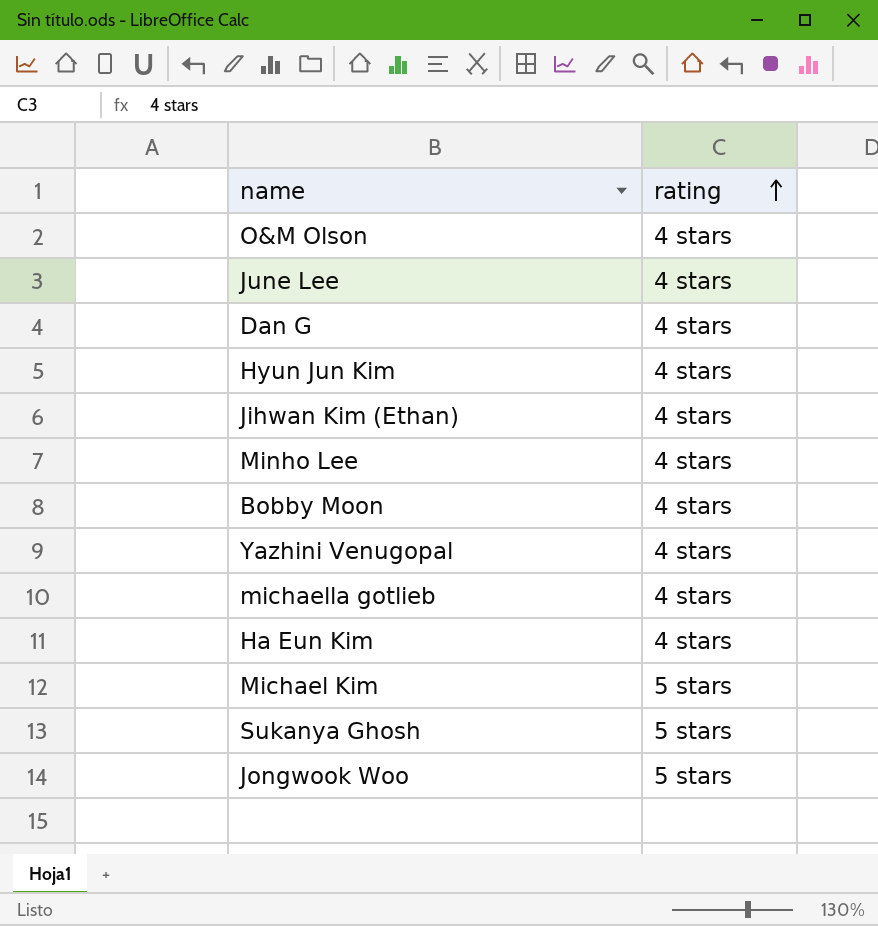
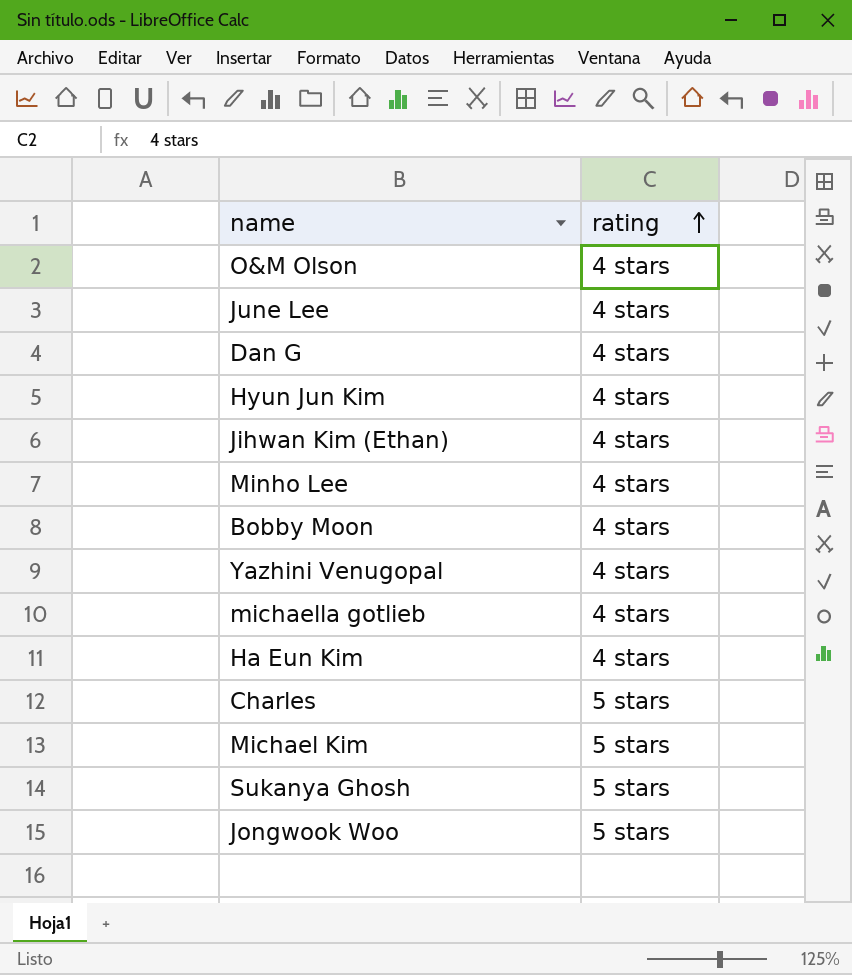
row Charles: none -> 5 stars

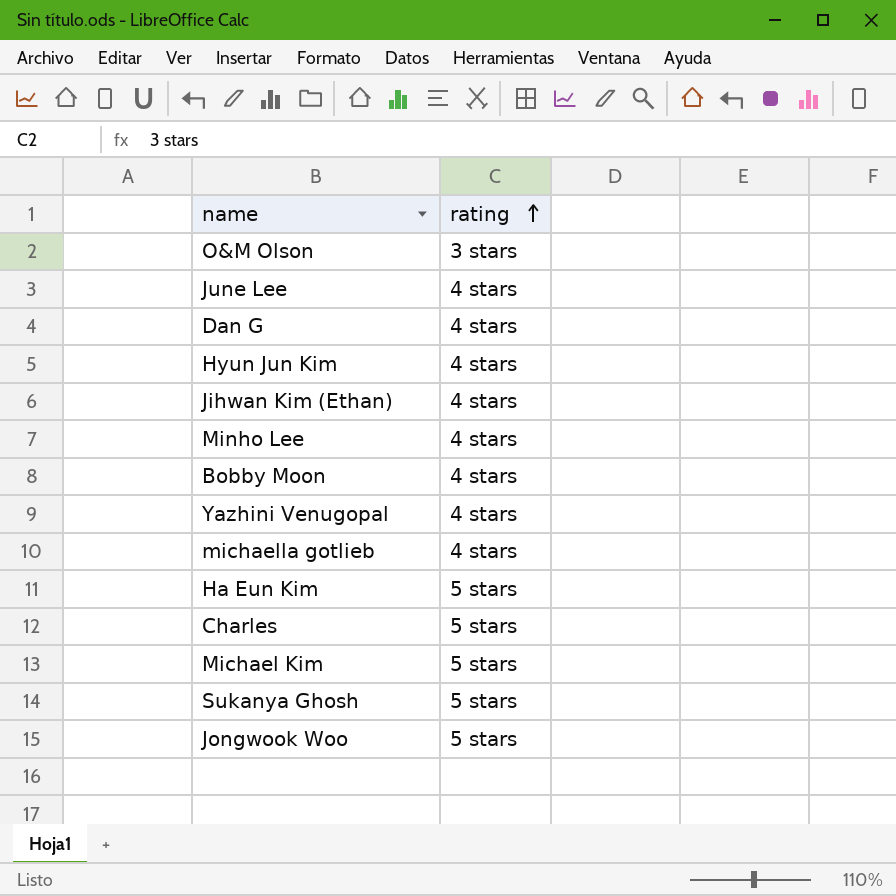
O&M Olson | rating: 4 stars -> 3 stars
Ha Eun Kim | rating: 4 stars -> 5 stars

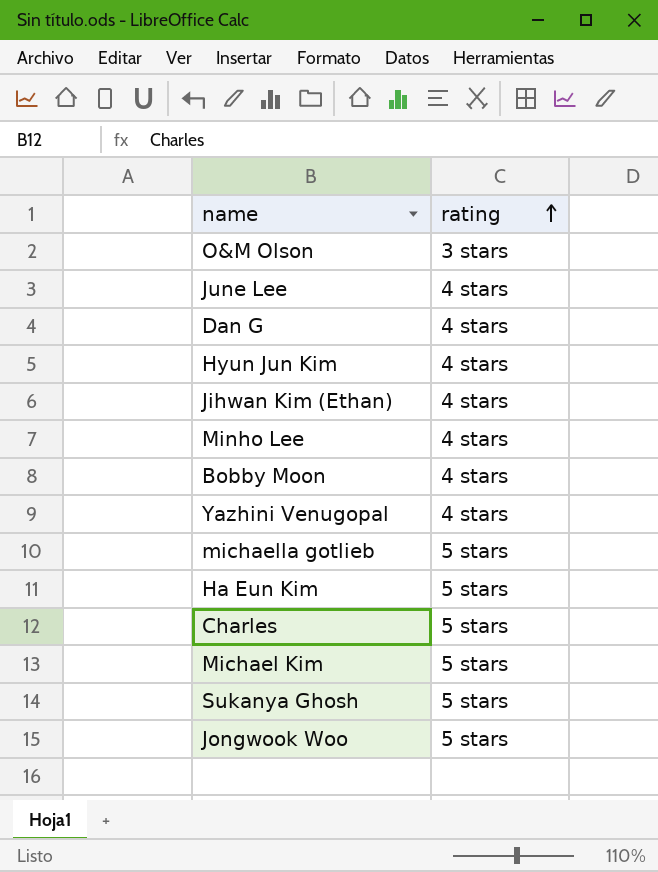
michaella gotlieb | rating: 4 stars -> 5 stars

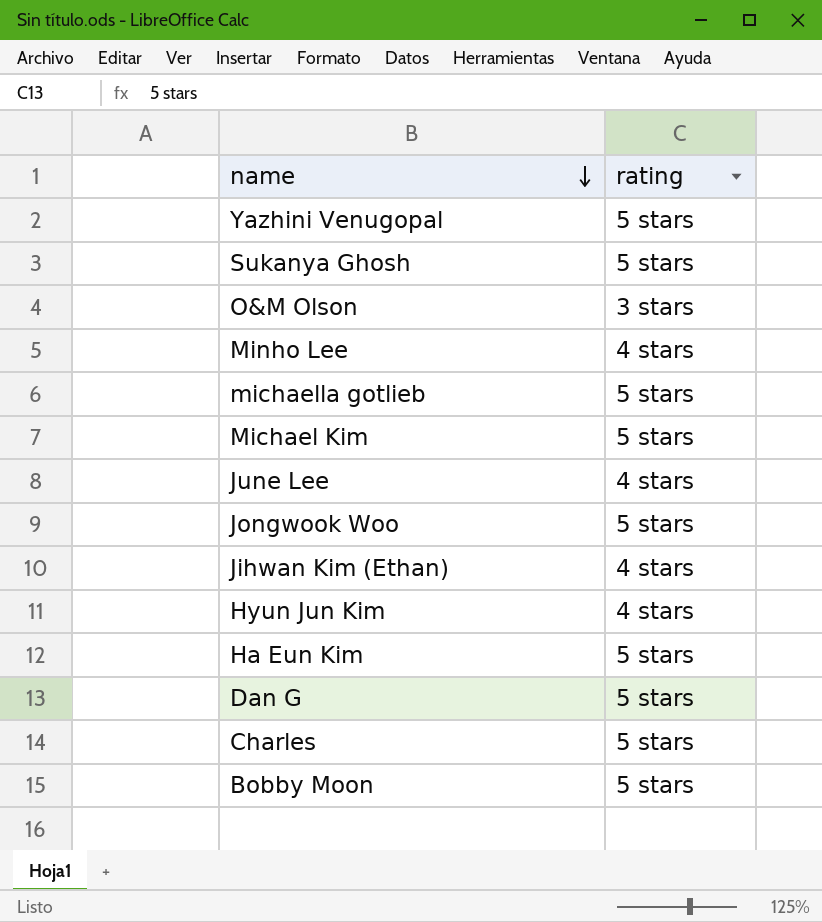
row order: rating ascending -> name descending
Yazhini Venugopal | rating: 4 stars -> 5 stars
Dan G | rating: 4 stars -> 5 stars
Bobby Moon | rating: 4 stars -> 5 stars

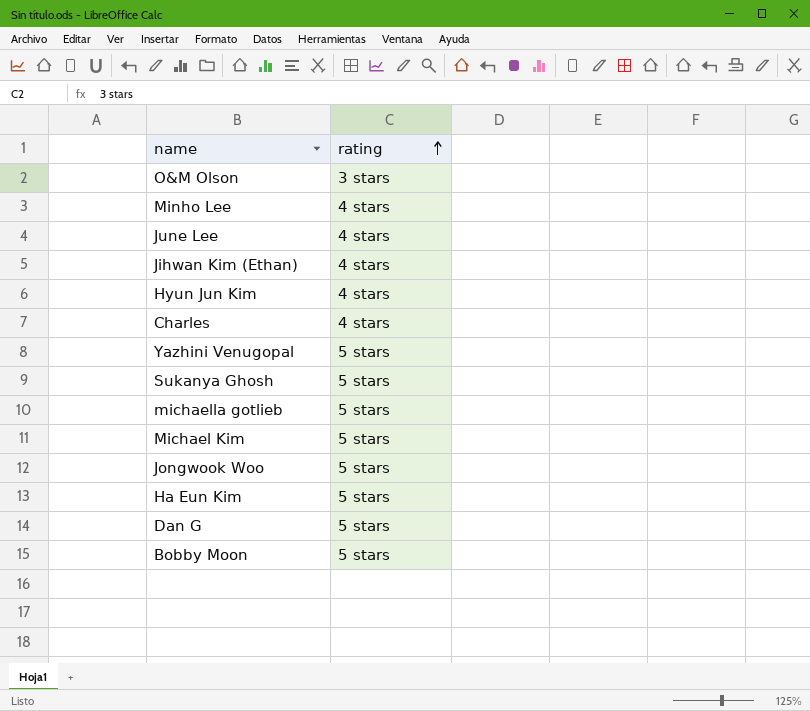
row order: name descending -> rating ascending
Charles | rating: 5 stars -> 4 stars

